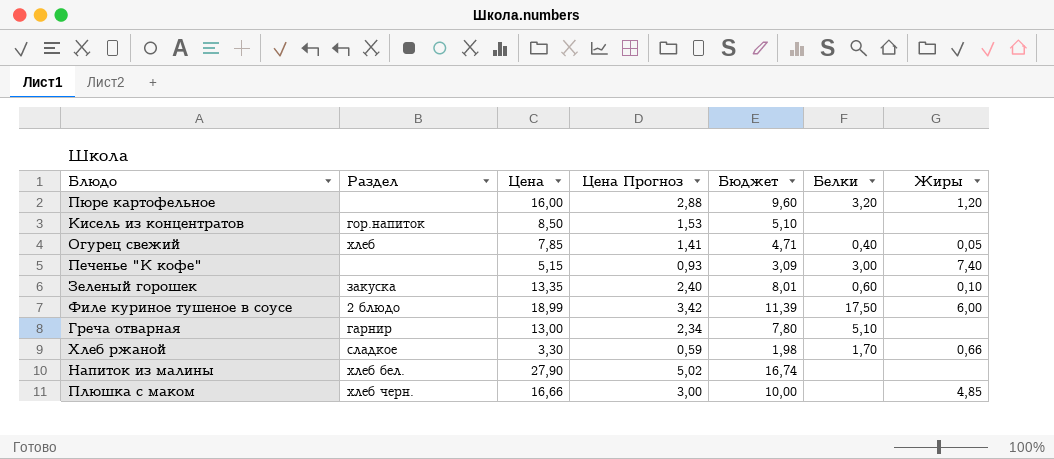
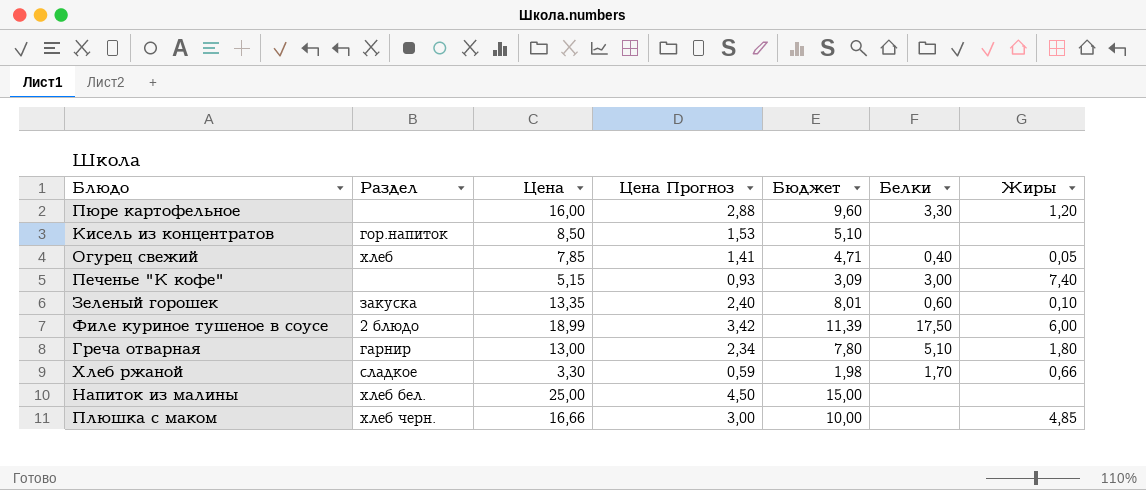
Пюре картофельное | Белки: 3,20 -> 3,30
Греча отварная | Жиры: none -> 1,80
Напиток из малины | Цена: 27,90 -> 25,00
Напиток из малины | Цена Прогноз: 5,02 -> 4,50
Напиток из малины | Бюджет: 16,74 -> 15,00

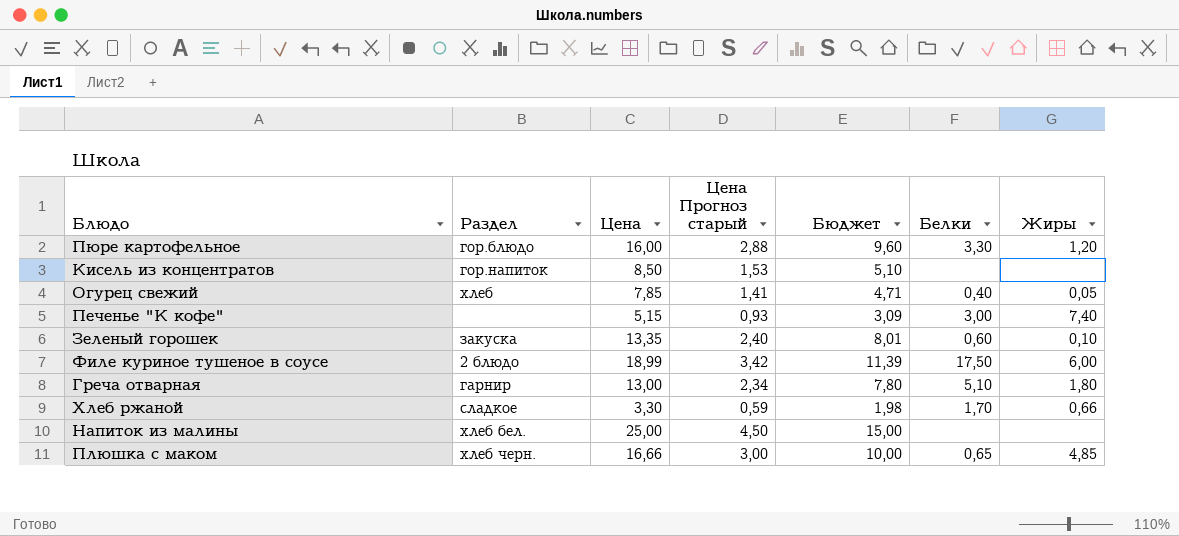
column name: Цена Прогноз -> Цена Прогноз старый
Пюре картофельное | Раздел: none -> гор.блюдо
Плюшка с маком | Белки: none -> 0,65

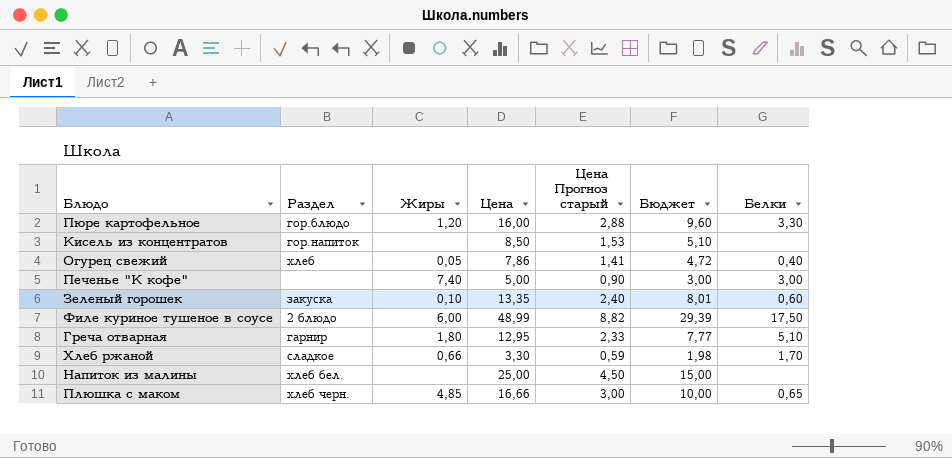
column Жиры | position: 7 -> 3
Огурец свежий | Цена: 7,85 -> 7,86
Огурец свежий | Бюджет: 4,71 -> 4,72
Печенье "К кофе" | Цена: 5,15 -> 5,00
Печенье "К кофе" | Цена Прогноз старый: 0,93 -> 0,90
Печенье "К кофе" | Бюджет: 3,09 -> 3,00
Филе куриное тушеное в соусе | Цена: 18,99 -> 48,99
Филе куриное тушеное в соусе | Цена Прогноз старый: 3,42 -> 8,82
Филе куриное тушеное в соусе | Бюджет: 11,39 -> 29,39
Греча отварная | Цена: 13,00 -> 12,95
Греча отварная | Цена Прогноз старый: 2,34 -> 2,33
Греча отварная | Бюджет: 7,80 -> 7,77

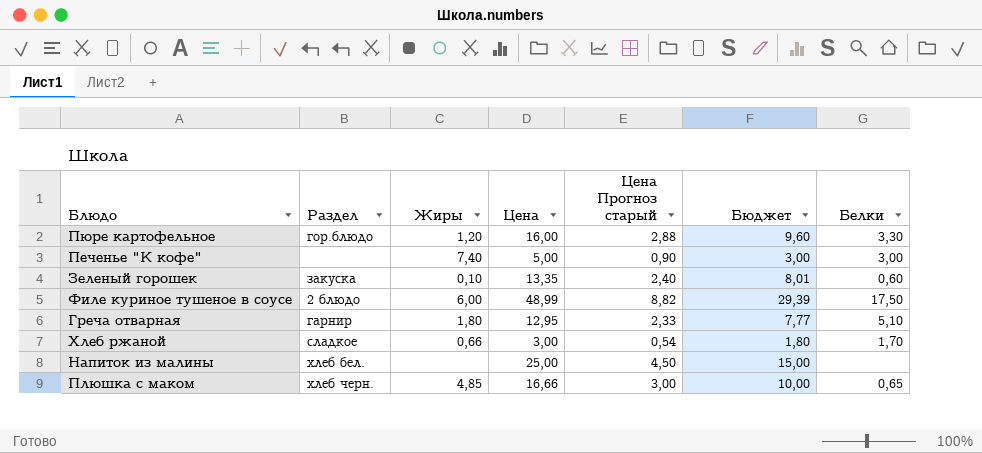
row Кисель из концентратов: гор.напиток | none | 8,50 | 1,53 | 5,10 | none -> none
row Огурец свежий: хлеб | 0,05 | 7,86 | 1,41 | 4,72 | 0,40 -> none
Хлеб ржаной | Цена: 3,30 -> 3,00
Хлеб ржаной | Цена Прогноз старый: 0,59 -> 0,54
Хлеб ржаной | Бюджет: 1,98 -> 1,80

